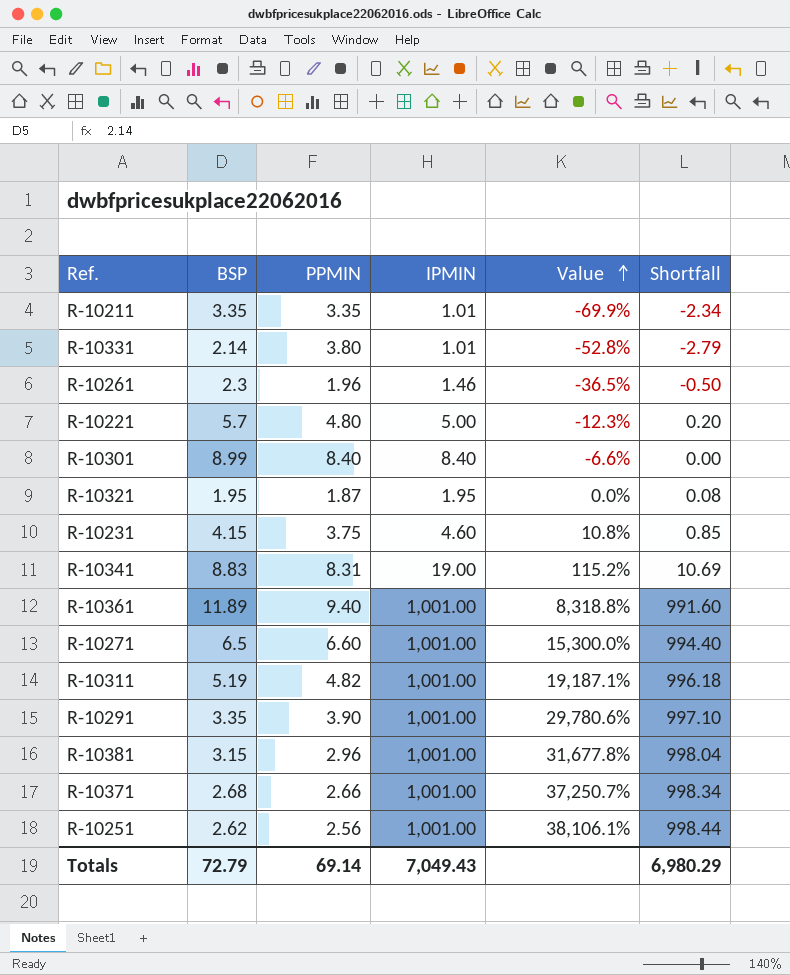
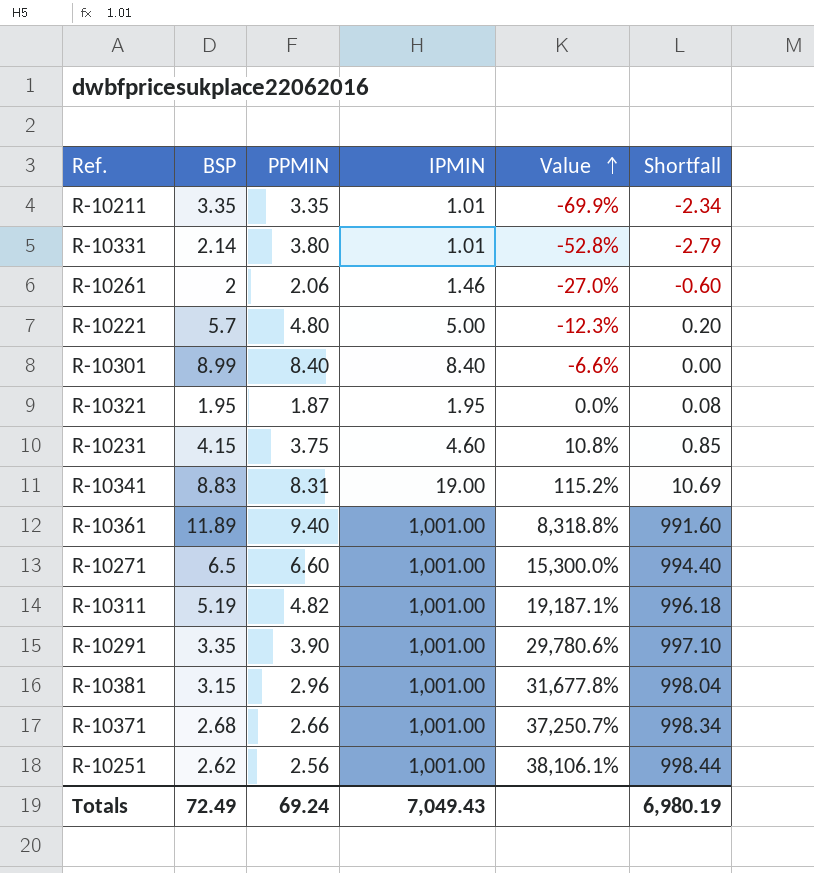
R-10261 | BSP: 2.3 -> 2
R-10261 | PPMIN: 1.96 -> 2.06
R-10261 | Value: -36.5% -> -27.0%
R-10261 | Shortfall: -0.50 -> -0.60
Totals | BSP: 72.79 -> 72.49
Totals | PPMIN: 69.14 -> 69.24
Totals | Shortfall: 6,980.29 -> 6,980.19

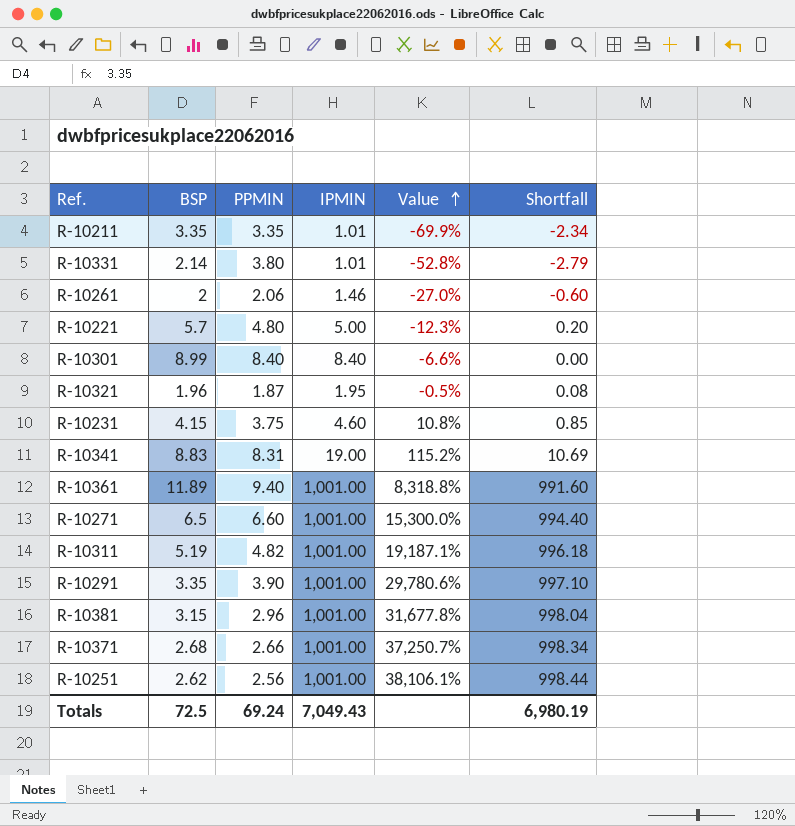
R-10321 | BSP: 1.95 -> 1.96
R-10321 | Value: 0.0% -> -0.5%
Totals | BSP: 72.49 -> 72.5

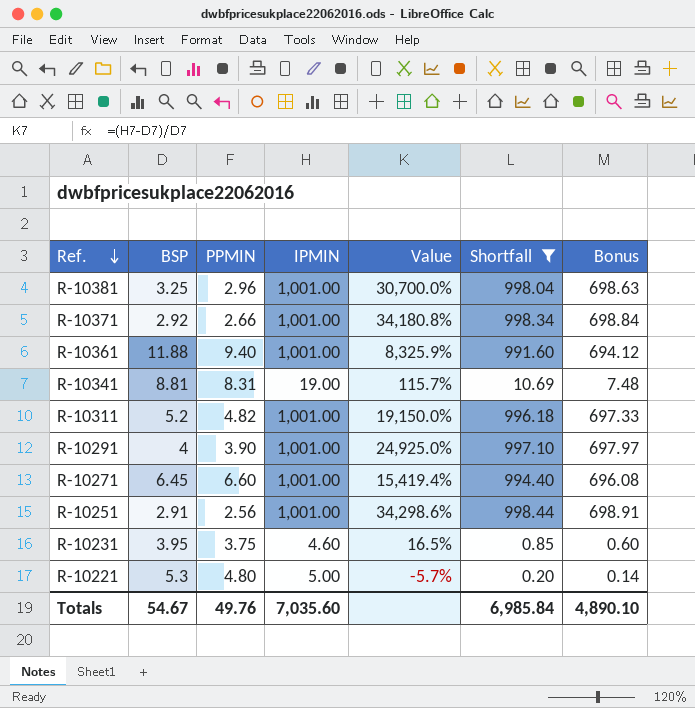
filter: none -> Shortfall >= 0.20
row order: Value ascending -> Ref. descending
column Bonus | formula: none -> [Shortfall] * 0.7
R-10381 | BSP: 3.15 -> 3.25
R-10381 | Value: 31,677.8% -> 30,700.0%
R-10371 | BSP: 2.68 -> 2.92
R-10371 | Value: 37,250.7% -> 34,180.8%
R-10361 | BSP: 11.89 -> 11.88
R-10361 | Value: 8,318.8% -> 8,325.9%
R-10341 | BSP: 8.83 -> 8.81
R-10341 | Value: 115.2% -> 115.7%
R-10311 | BSP: 5.19 -> 5.2
R-10311 | Value: 19,187.1% -> 19,150.0%
R-10291 | BSP: 3.35 -> 4
R-10291 | Value: 29,780.6% -> 24,925.0%
R-10271 | BSP: 6.5 -> 6.45
R-10271 | Value: 15,300.0% -> 15,419.4%
R-10251 | BSP: 2.62 -> 2.91
R-10251 | Value: 38,106.1% -> 34,298.6%
R-10231 | BSP: 4.15 -> 3.95
R-10231 | Value: 10.8% -> 16.5%
R-10221 | BSP: 5.7 -> 5.3
R-10221 | Value: -12.3% -> -5.7%
Totals | BSP: 72.5 -> 54.67
Totals | PPMIN: 69.24 -> 49.76
Totals | IPMIN: 7,049.43 -> 7,035.60
Totals | Shortfall: 6,980.19 -> 6,985.84

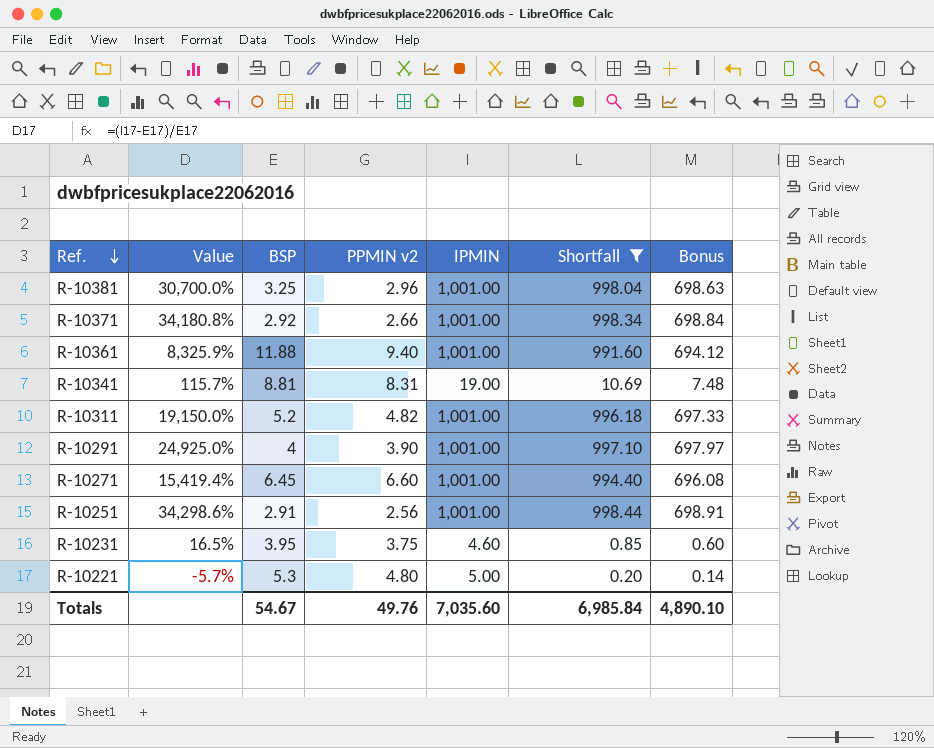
column Value | position: 5 -> 2
column name: PPMIN -> PPMIN v2

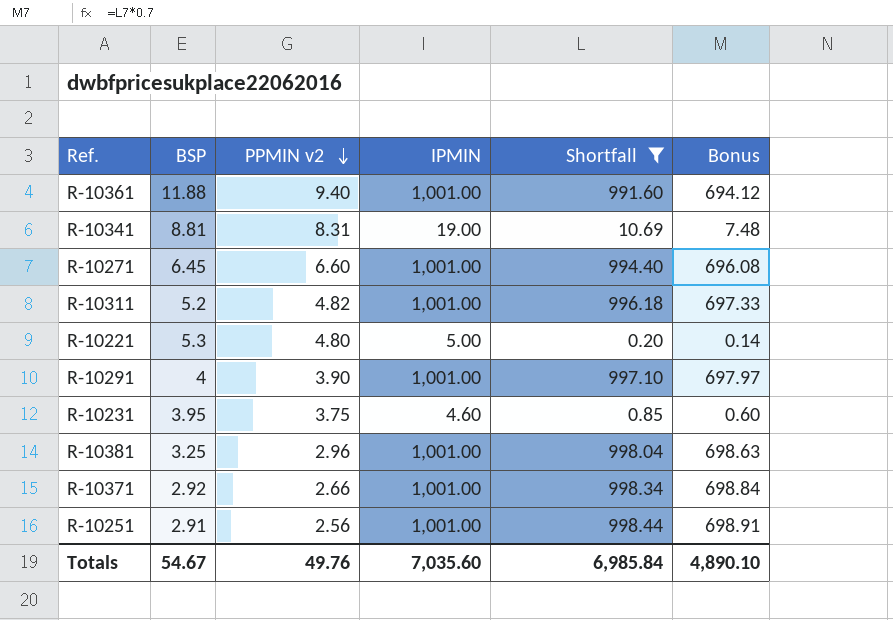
row order: Ref. descending -> PPMIN v2 descending
column Value | formula: ([IPMIN] - [BSP]) / [BSP] -> none

